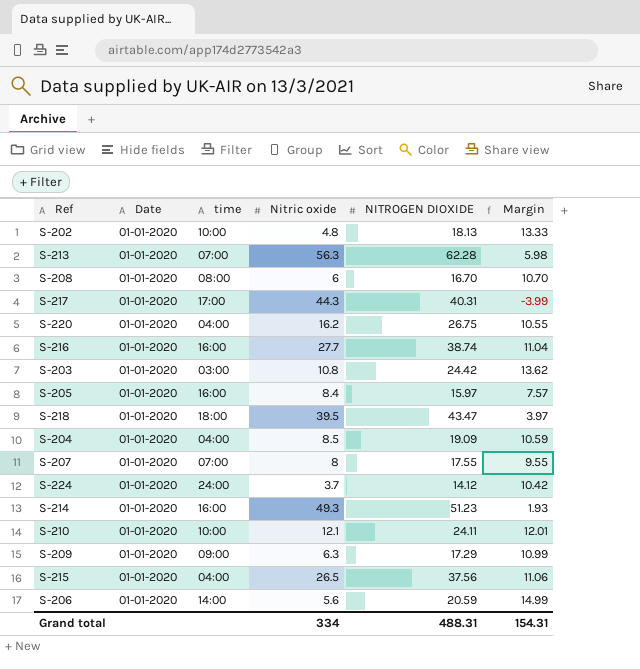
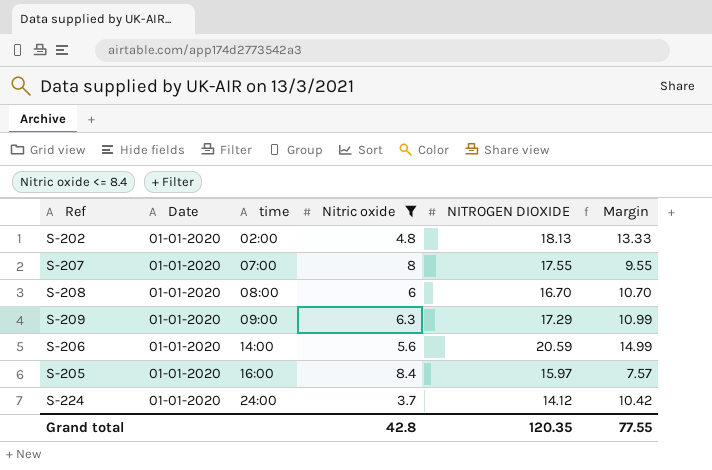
filter: none -> Nitric oxide <= 8.4
row order: none -> time ascending
S-202 | time: 10:00 -> 02:00
Grand total | Nitric oxide: 334 -> 42.8
Grand total | NITROGEN DIOXIDE: 488.31 -> 120.35
Grand total | Margin: 154.31 -> 77.55

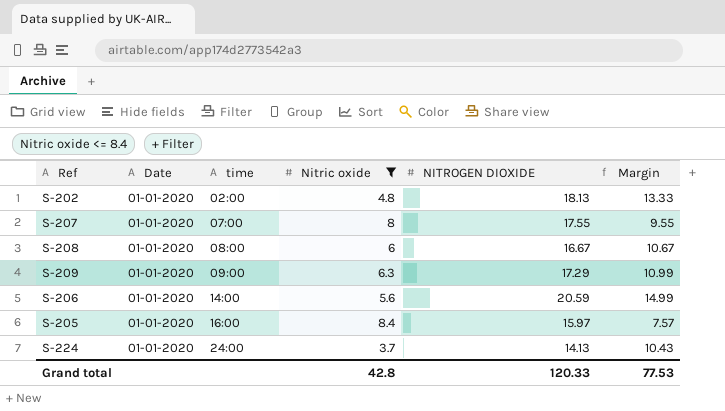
S-208 | NITROGEN DIOXIDE: 16.70 -> 16.67
S-208 | Margin: 10.70 -> 10.67
S-224 | NITROGEN DIOXIDE: 14.12 -> 14.13
S-224 | Margin: 10.42 -> 10.43
Grand total | NITROGEN DIOXIDE: 120.35 -> 120.33
Grand total | Margin: 77.55 -> 77.53

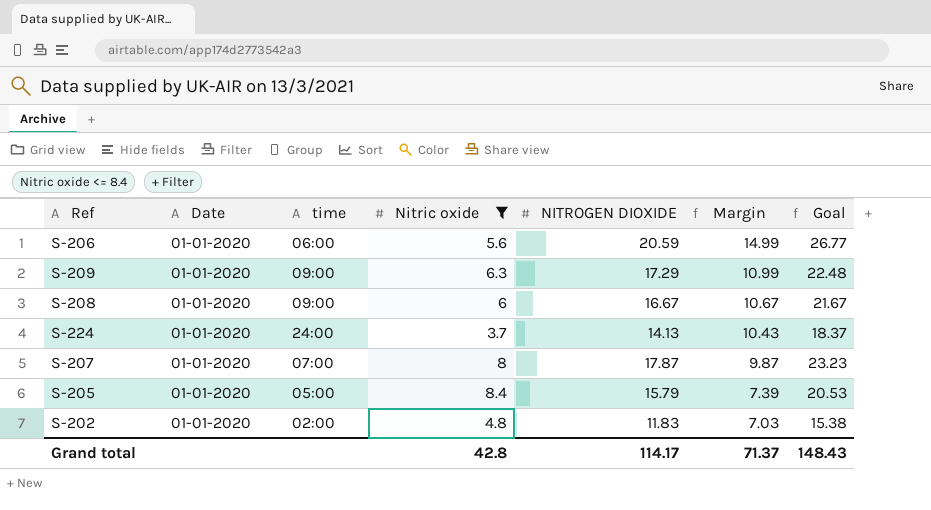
row order: time ascending -> Margin descending
column Goal | formula: none -> [NITROGEN DIOXIDE] * 1.3
S-206 | time: 14:00 -> 06:00
S-208 | time: 08:00 -> 09:00
S-207 | NITROGEN DIOXIDE: 17.55 -> 17.87
S-207 | Margin: 9.55 -> 9.87
S-205 | time: 16:00 -> 05:00
S-205 | NITROGEN DIOXIDE: 15.97 -> 15.79
S-205 | Margin: 7.57 -> 7.39
S-202 | NITROGEN DIOXIDE: 18.13 -> 11.83
S-202 | Margin: 13.33 -> 7.03
Grand total | NITROGEN DIOXIDE: 120.33 -> 114.17
Grand total | Margin: 77.53 -> 71.37

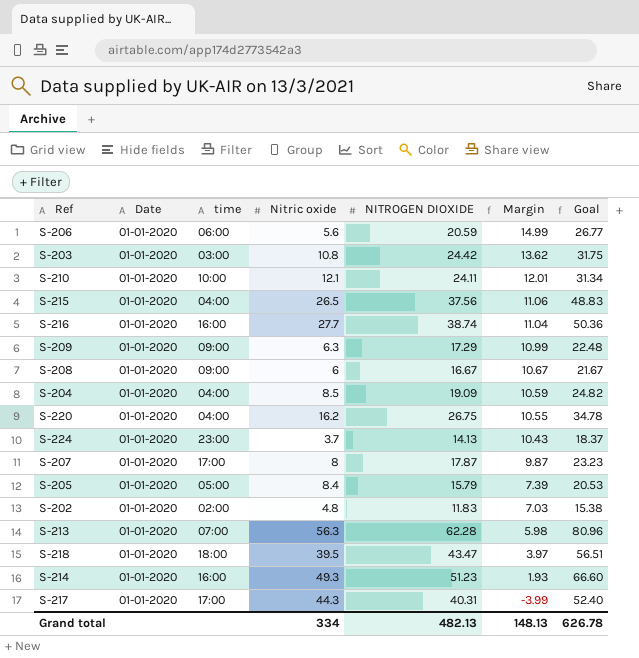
filter: Nitric oxide <= 8.4 -> none
S-224 | time: 24:00 -> 23:00
S-207 | time: 07:00 -> 17:00
Grand total | Nitric oxide: 42.8 -> 334
Grand total | NITROGEN DIOXIDE: 114.17 -> 482.13
Grand total | Margin: 71.37 -> 148.13
Grand total | Goal: 148.43 -> 626.78

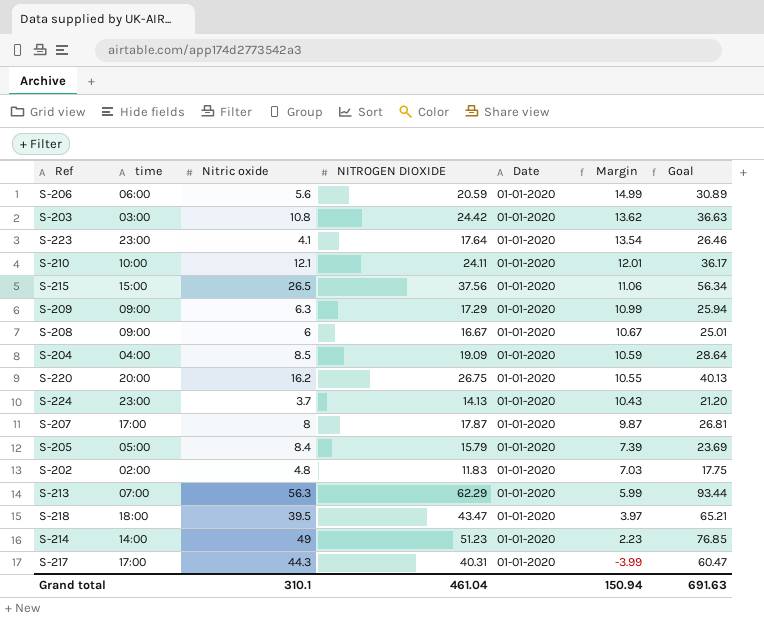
column Date | position: 2 -> 5
column Goal | formula: [NITROGEN DIOXIDE] * 1.3 -> [NITROGEN DIOXIDE] * 1.5
row S-216: 01-01-2020 | 16:00 | 27.7 | 38.74 | 11.04 | 50.36 -> none
row S-223: none -> 23:00 | 4.1 | 17.64 | 01-01-2020 | 13.54 | 26.46
S-215 | time: 04:00 -> 15:00
S-220 | time: 04:00 -> 20:00
S-213 | NITROGEN DIOXIDE: 62.28 -> 62.29
S-213 | Margin: 5.98 -> 5.99
S-214 | time: 16:00 -> 14:00
S-214 | Nitric oxide: 49.3 -> 49
S-214 | Margin: 1.93 -> 2.23
Grand total | Nitric oxide: 334 -> 310.1
Grand total | NITROGEN DIOXIDE: 482.13 -> 461.04
Grand total | Margin: 148.13 -> 150.94
Grand total | Goal: 626.78 -> 691.63

